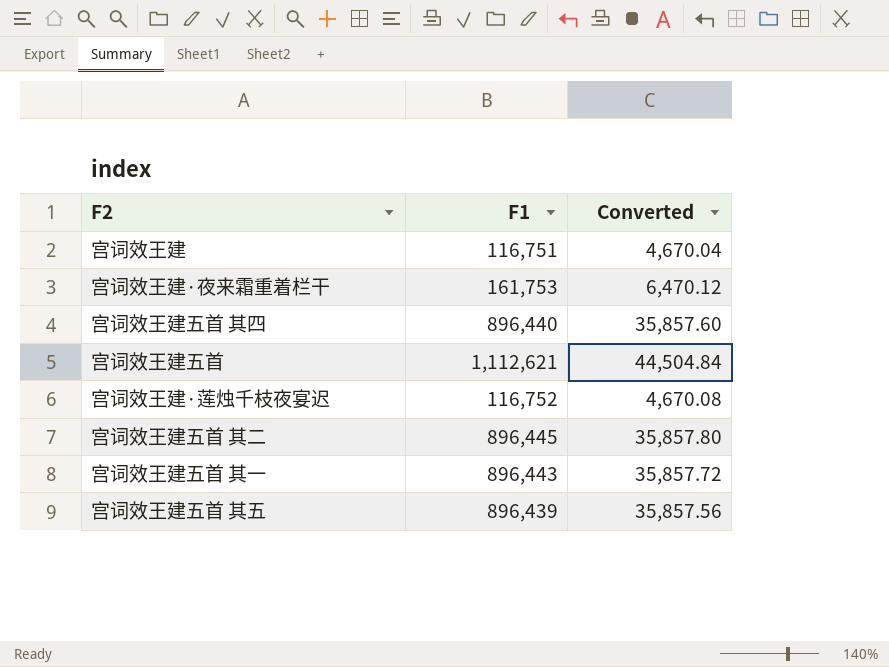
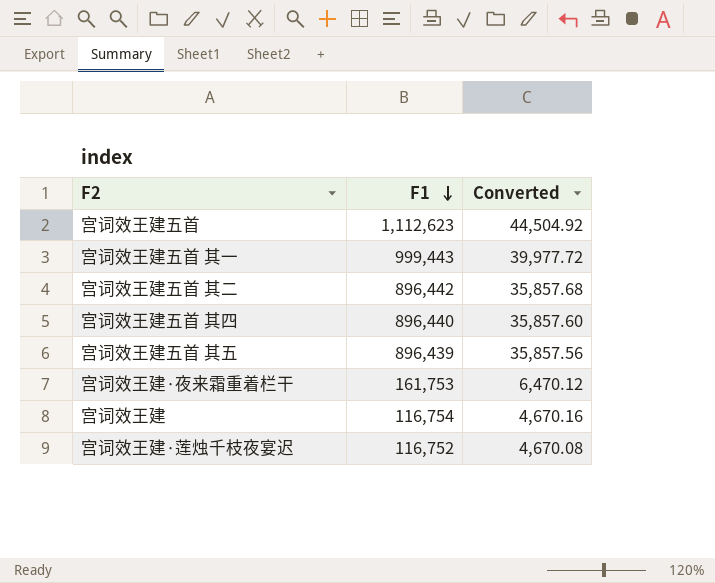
row order: none -> F1 descending
宫词效王建五首 | F1: 1,112,621 -> 1,112,623
宫词效王建五首 | Converted: 44,504.84 -> 44,504.92
宫词效王建五首 其一 | F1: 896,443 -> 999,443
宫词效王建五首 其一 | Converted: 35,857.72 -> 39,977.72
宫词效王建五首 其二 | F1: 896,445 -> 896,442
宫词效王建五首 其二 | Converted: 35,857.80 -> 35,857.68
宫词效王建 | F1: 116,751 -> 116,754
宫词效王建 | Converted: 4,670.04 -> 4,670.16

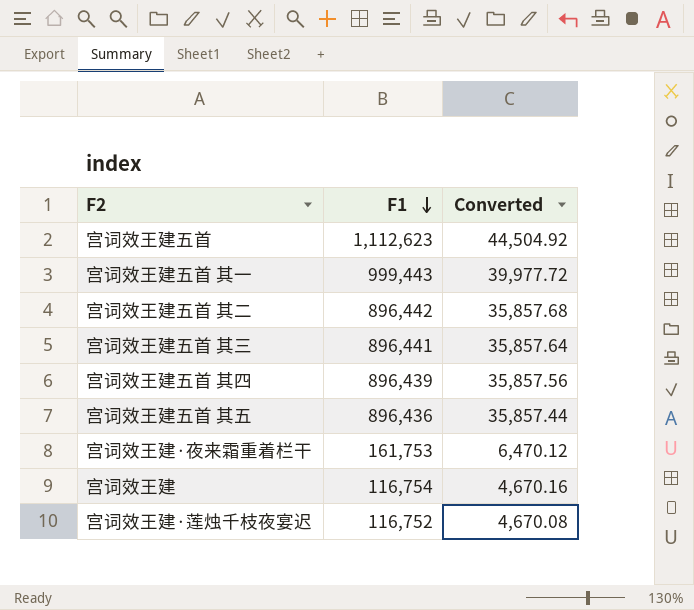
row 宫词效王建五首 其三: none -> 896,441 | 35,857.64
宫词效王建五首 其四 | F1: 896,440 -> 896,439
宫词效王建五首 其四 | Converted: 35,857.60 -> 35,857.56
宫词效王建五首 其五 | F1: 896,439 -> 896,436
宫词效王建五首 其五 | Converted: 35,857.56 -> 35,857.44

